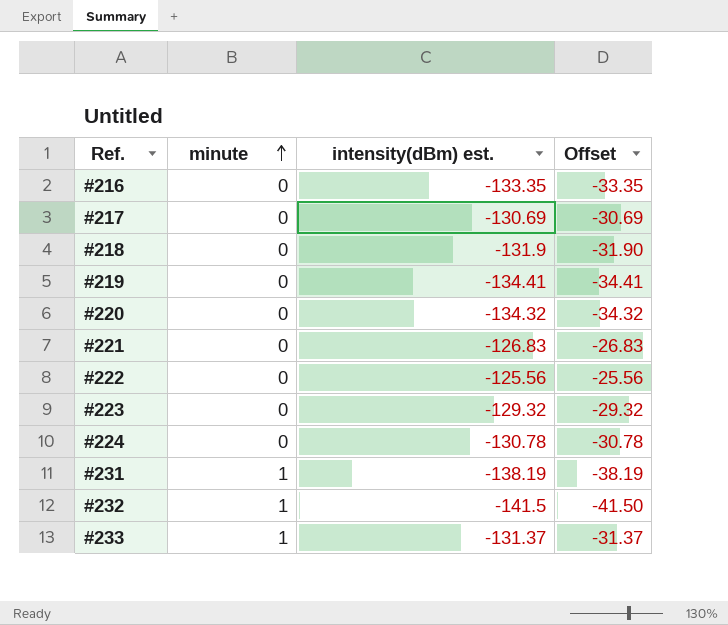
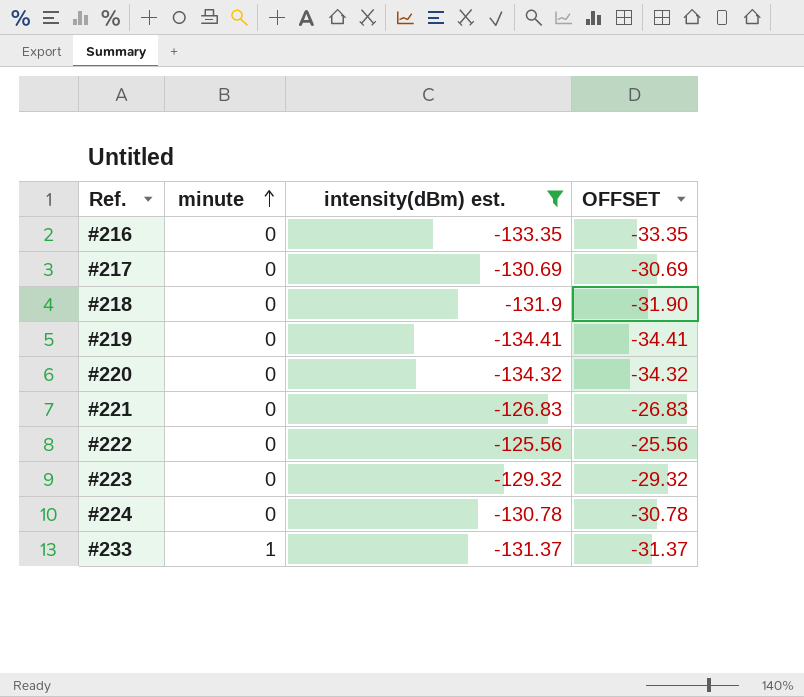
filter: none -> intensity(dBm) est. >= -134.41
column name: Offset -> OFFSET

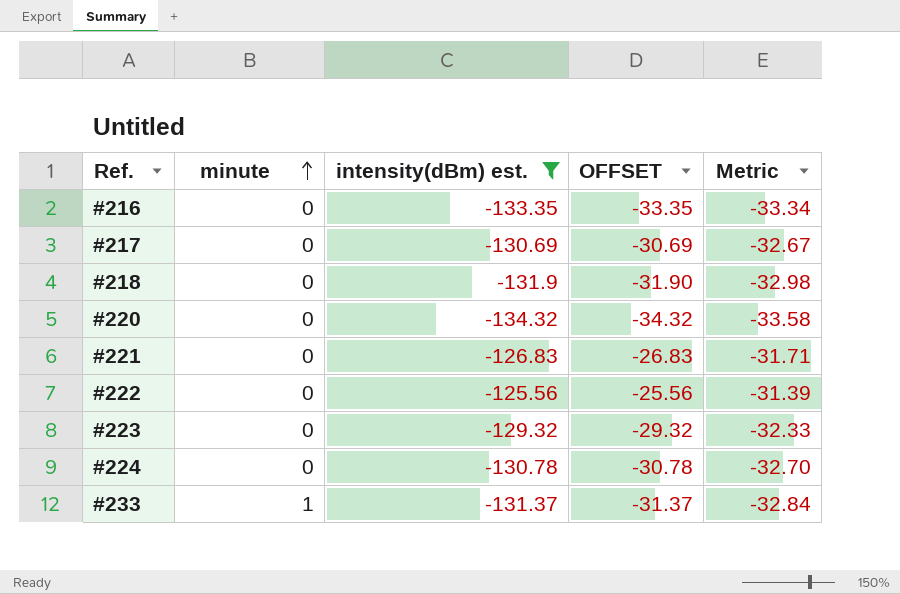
column Metric | formula: none -> [intensity(dBm) est.] * 0.25
row #219: 0 | -134.41 | -34.41 -> none

